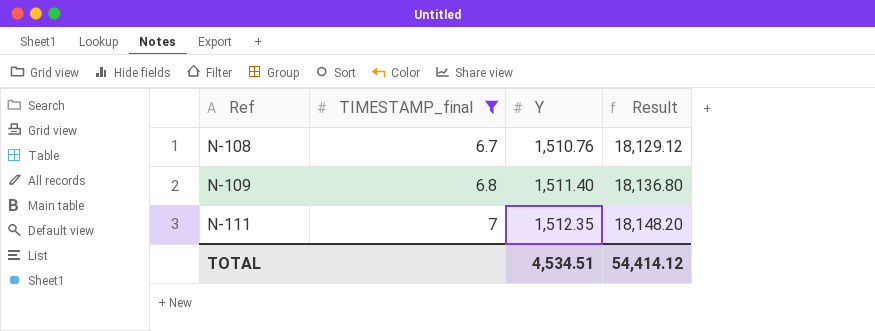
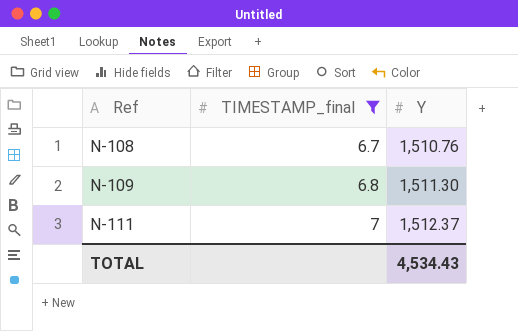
column Result | formula: [Y] * 12 -> none
N-109 | Y: 1,511.40 -> 1,511.30
N-111 | Y: 1,512.35 -> 1,512.37
TOTAL | Y: 4,534.51 -> 4,534.43

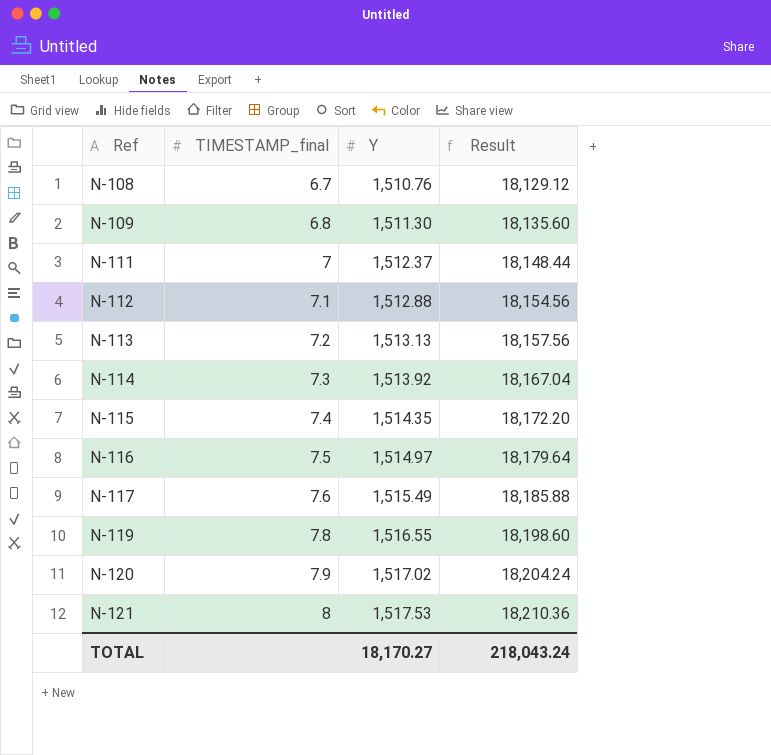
filter: TIMESTAMP_final <= 7 -> none
column Result | formula: none -> [Y] * 12
TOTAL | Y: 4,534.43 -> 18,170.27

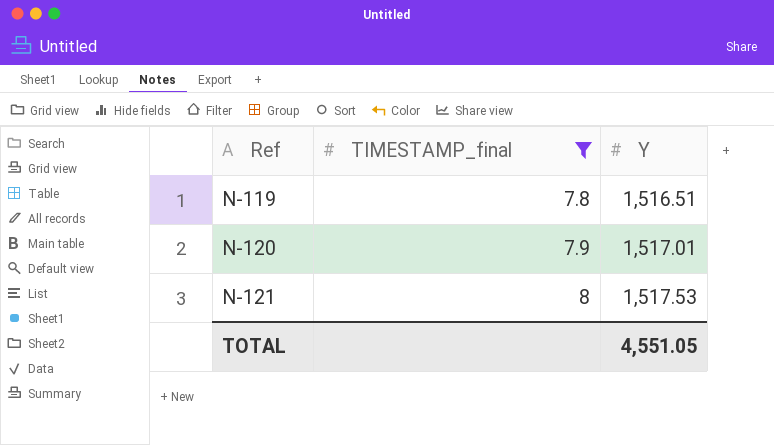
filter: none -> TIMESTAMP_final >= 7.8
column Result | formula: [Y] * 12 -> none
N-119 | Y: 1,516.55 -> 1,516.51
N-120 | Y: 1,517.02 -> 1,517.01
TOTAL | Y: 18,170.27 -> 4,551.05

